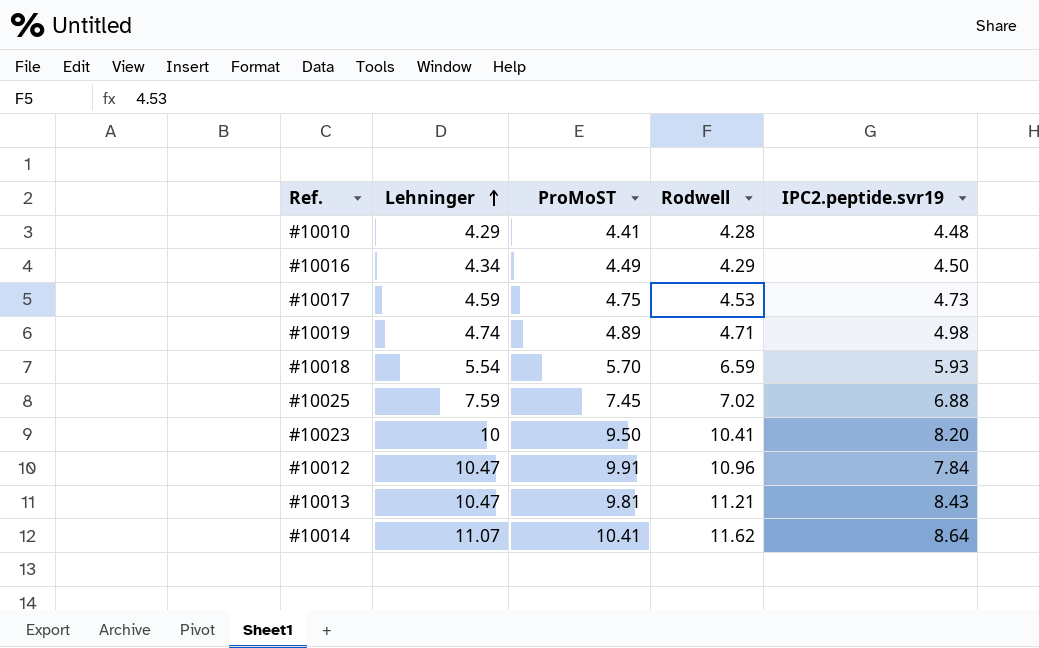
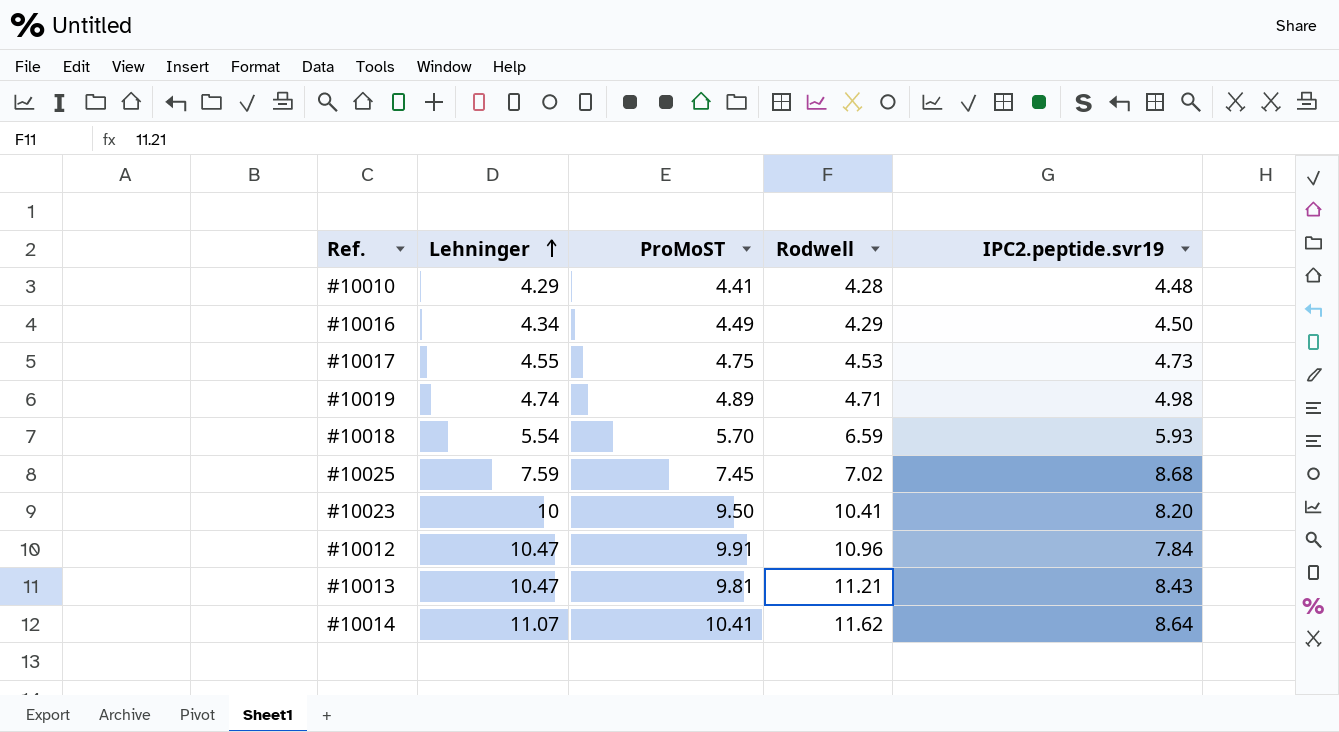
#10017 | Lehninger: 4.59 -> 4.55
#10025 | IPC2.peptide.svr19: 6.88 -> 8.68

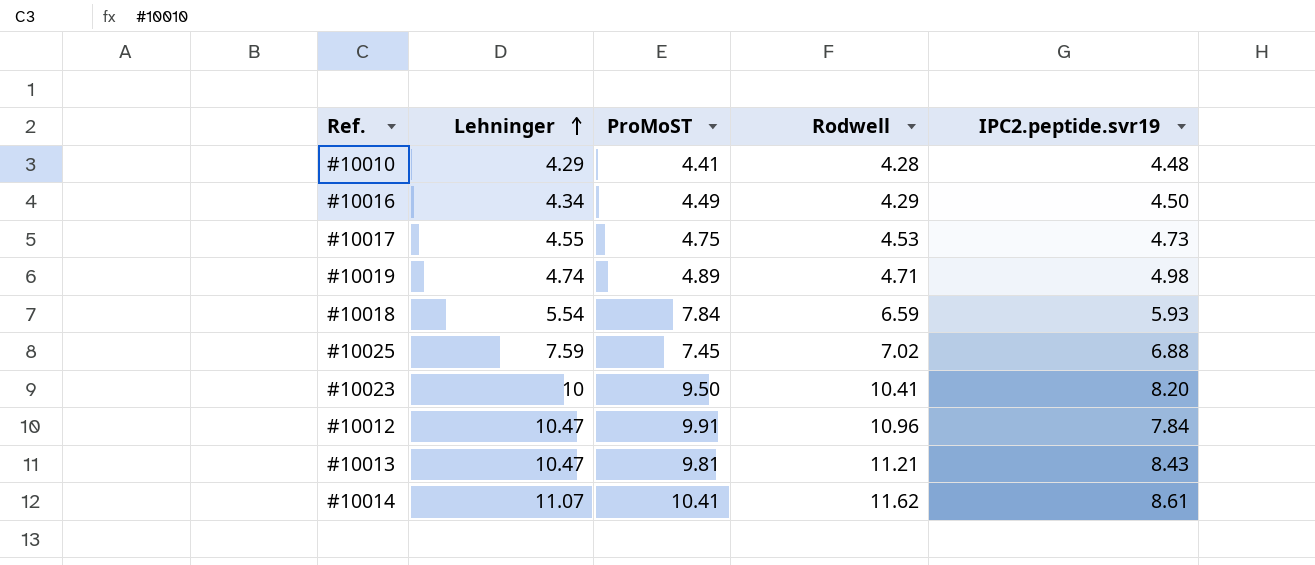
#10018 | ProMoST: 5.70 -> 7.84
#10025 | IPC2.peptide.svr19: 8.68 -> 6.88
#10014 | IPC2.peptide.svr19: 8.64 -> 8.61

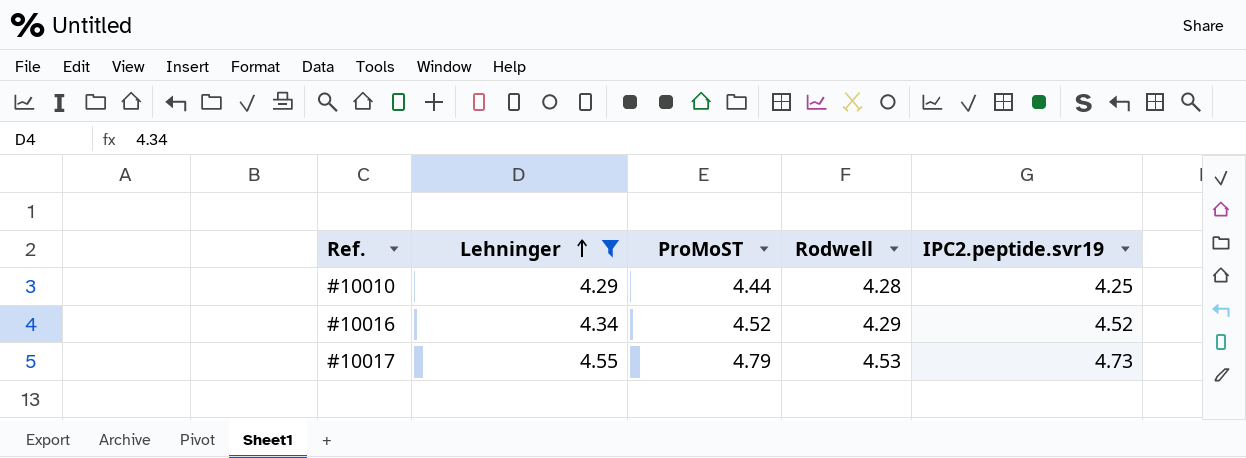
filter: none -> Lehninger <= 4.55
#10010 | ProMoST: 4.41 -> 4.44
#10010 | IPC2.peptide.svr19: 4.48 -> 4.25
#10016 | ProMoST: 4.49 -> 4.52
#10016 | IPC2.peptide.svr19: 4.50 -> 4.52
#10017 | ProMoST: 4.75 -> 4.79

